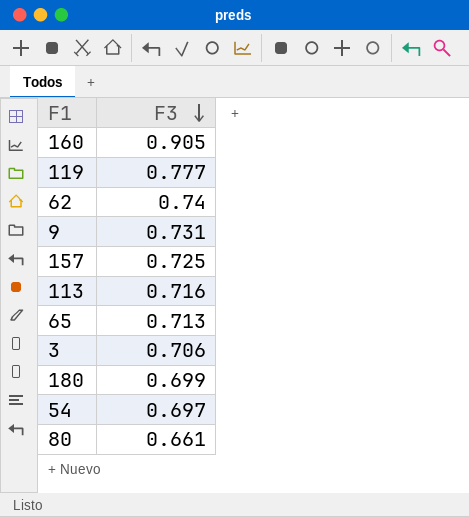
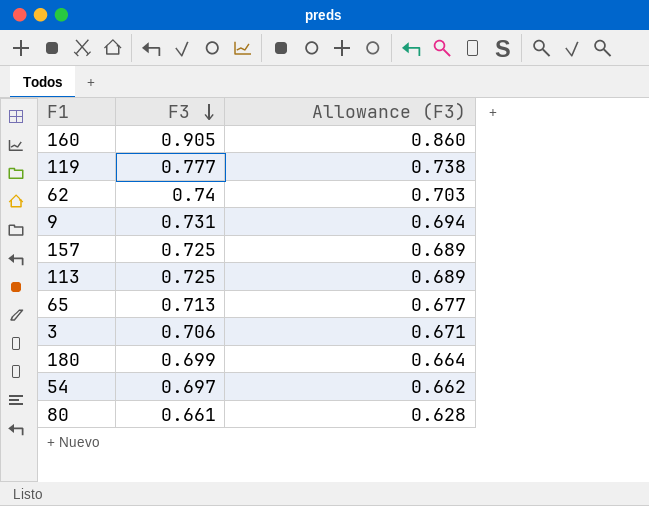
column Allowance (F3) | formula: none -> [F3] * 0.95
113 | F3: 0.716 -> 0.725

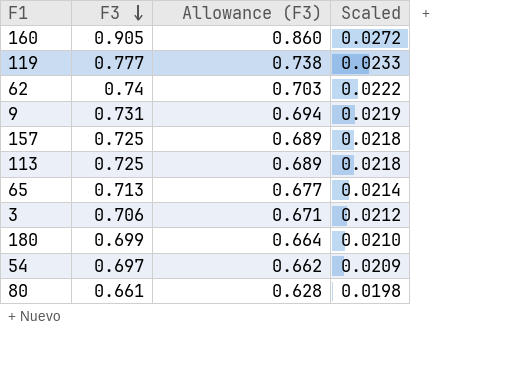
column Scaled | formula: none -> [F3] * 0.03

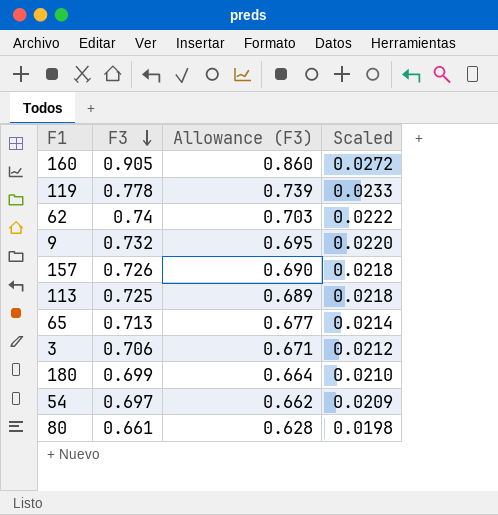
119 | F3: 0.777 -> 0.778
119 | Allowance (F3): 0.738 -> 0.739
9 | F3: 0.731 -> 0.732
9 | Allowance (F3): 0.694 -> 0.695
9 | Scaled: 0.0219 -> 0.0220
157 | F3: 0.725 -> 0.726
157 | Allowance (F3): 0.689 -> 0.690

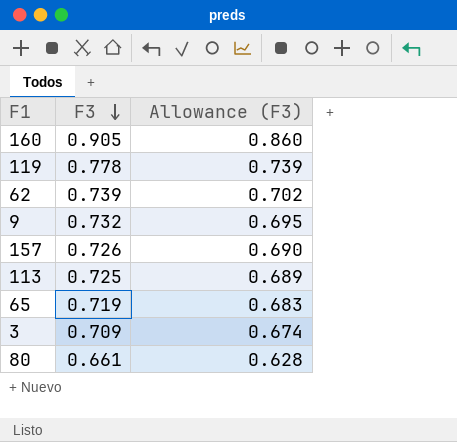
column Scaled | formula: [F3] * 0.03 -> none
row 180: 0.699 | 0.664 | 0.0210 -> none
row 54: 0.697 | 0.662 | 0.0209 -> none
62 | F3: 0.74 -> 0.739
62 | Allowance (F3): 0.703 -> 0.702
65 | F3: 0.713 -> 0.719
65 | Allowance (F3): 0.677 -> 0.683
3 | F3: 0.706 -> 0.709
3 | Allowance (F3): 0.671 -> 0.674

